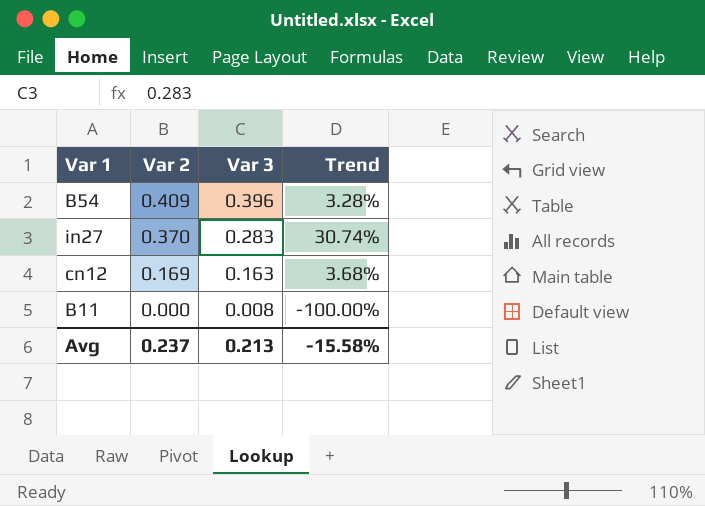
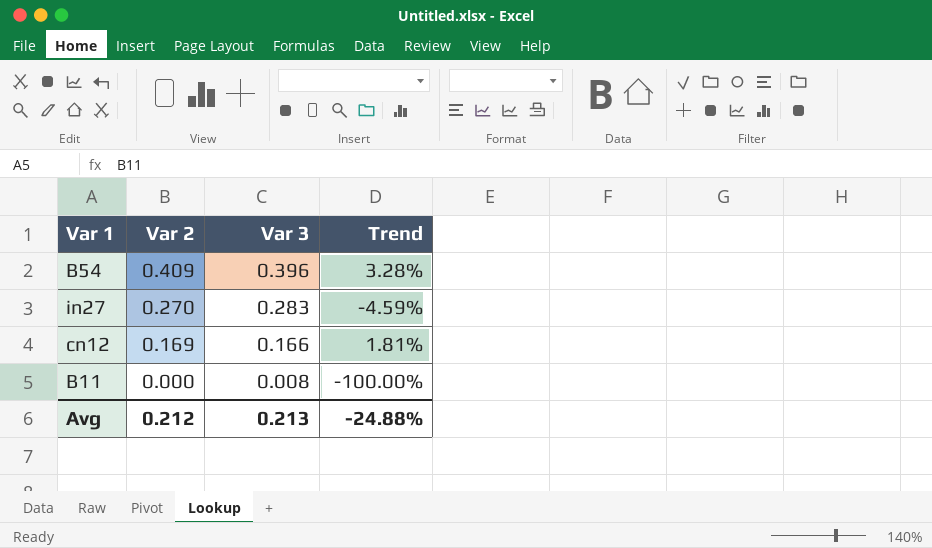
in27 | Var 2: 0.370 -> 0.270
in27 | Trend: 30.74% -> -4.59%
cn12 | Var 3: 0.163 -> 0.166
cn12 | Trend: 3.68% -> 1.81%
Avg | Var 2: 0.237 -> 0.212
Avg | Trend: -15.58% -> -24.88%

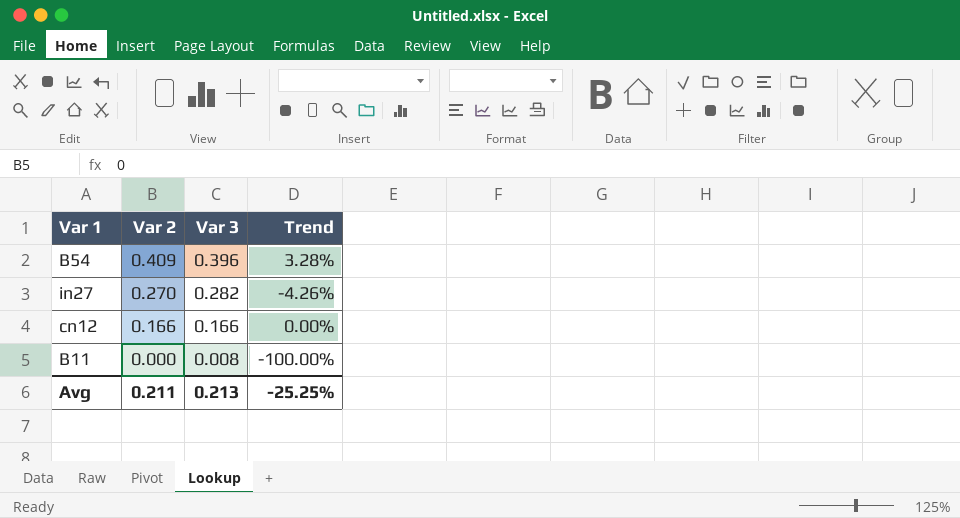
in27 | Var 3: 0.283 -> 0.282
in27 | Trend: -4.59% -> -4.26%
cn12 | Var 2: 0.169 -> 0.166
cn12 | Trend: 1.81% -> 0.00%
Avg | Var 2: 0.212 -> 0.211
Avg | Trend: -24.88% -> -25.25%

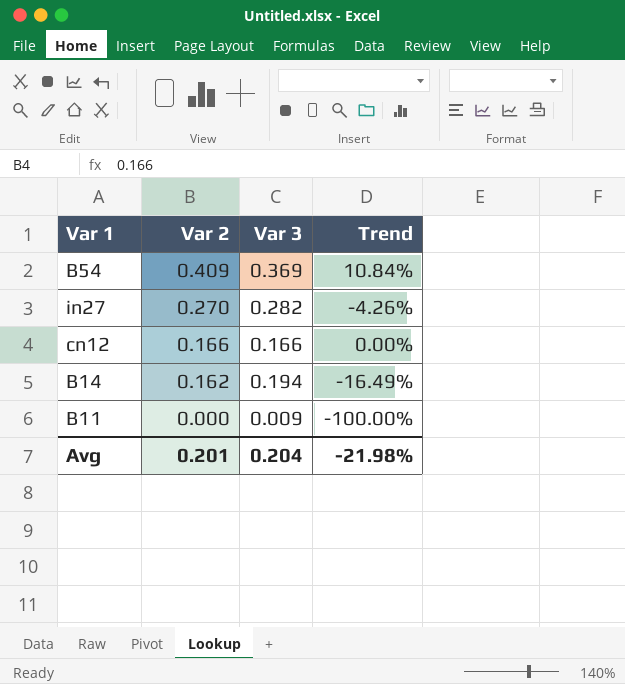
B54 | Var 3: 0.396 -> 0.369
B54 | Trend: 3.28% -> 10.84%
row B14: none -> 0.162 | 0.194 | -16.49%
B11 | Var 3: 0.008 -> 0.009
Avg | Var 2: 0.211 -> 0.201
Avg | Var 3: 0.213 -> 0.204
Avg | Trend: -25.25% -> -21.98%

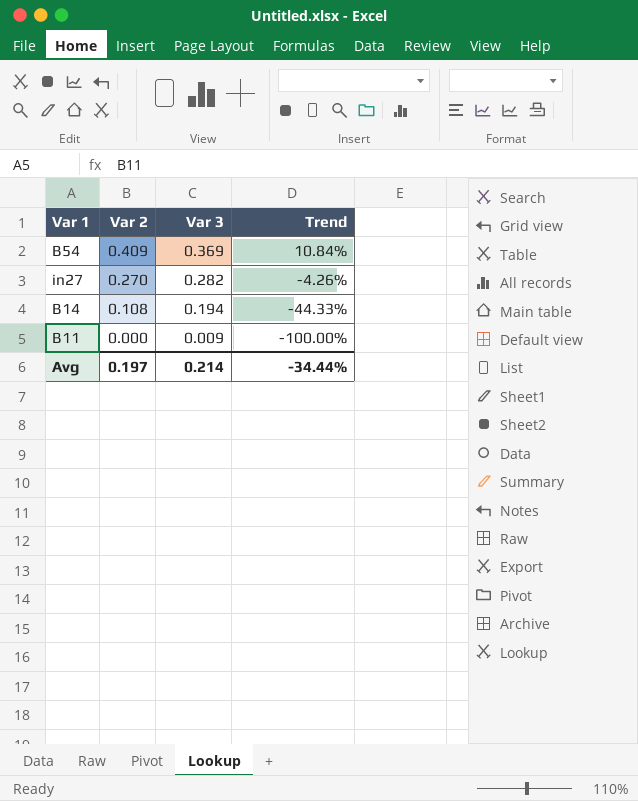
row cn12: 0.166 | 0.166 | 0.00% -> none
B14 | Var 2: 0.162 -> 0.108
B14 | Trend: -16.49% -> -44.33%
Avg | Var 2: 0.201 -> 0.197
Avg | Var 3: 0.204 -> 0.214
Avg | Trend: -21.98% -> -34.44%

